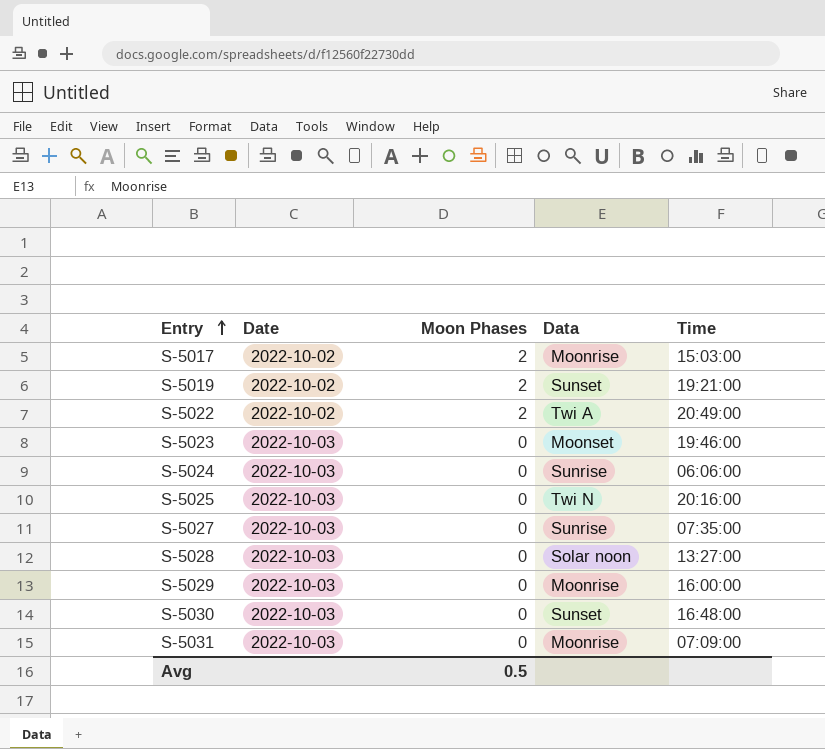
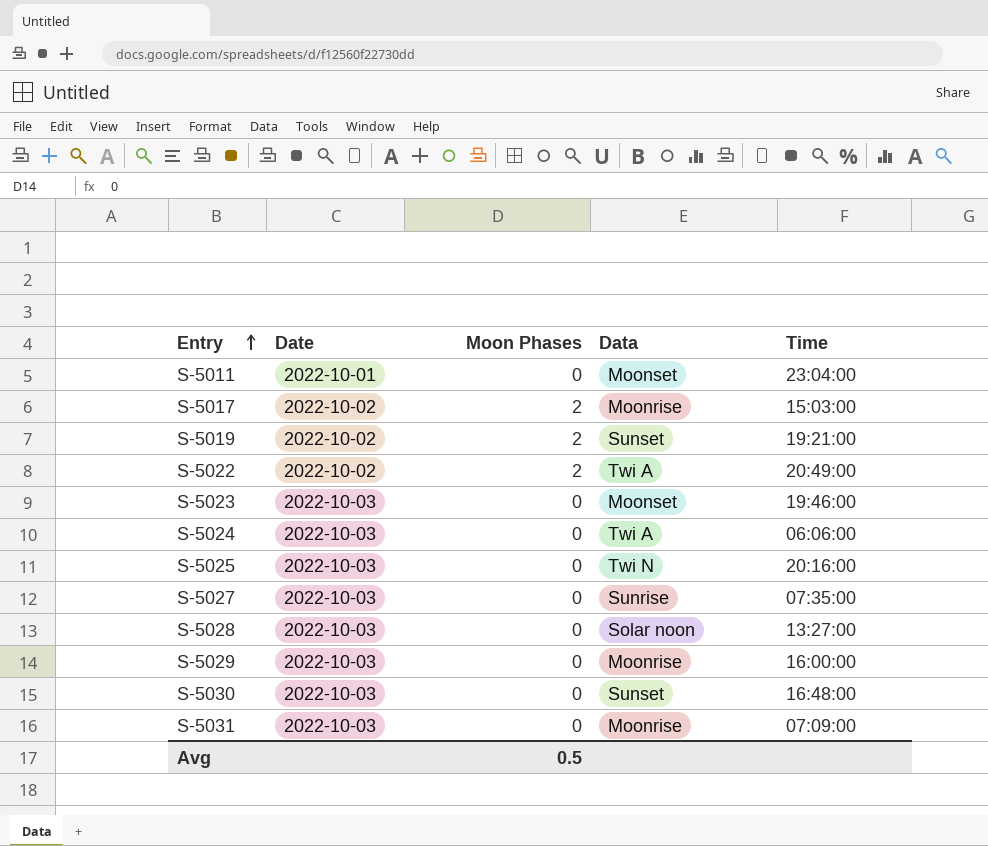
row S-5011: none -> 2022-10-01 | 0 | Moonset | 23:04:00
S-5024 | Data: Sunrise -> Twi A

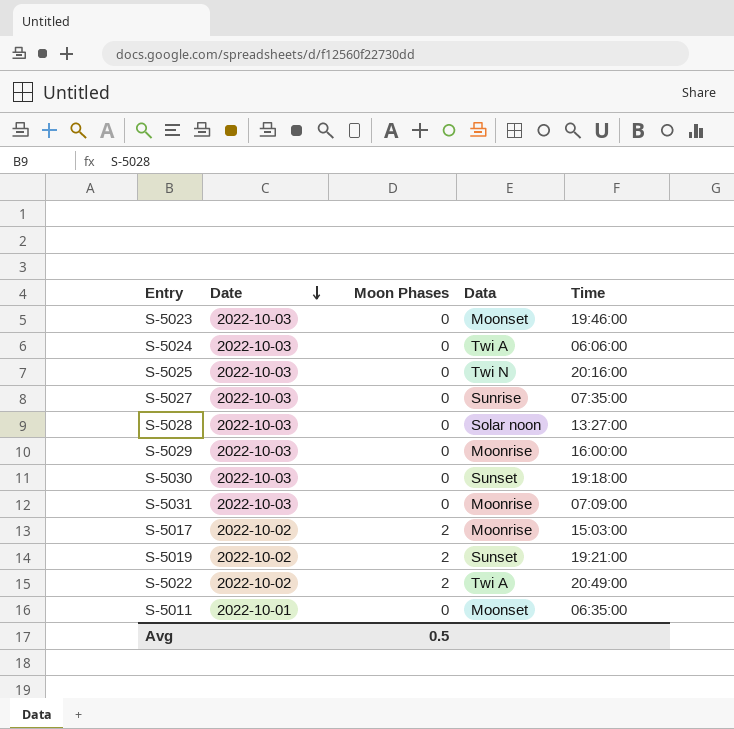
row order: Entry ascending -> Date descending
S-5030 | Time: 16:48:00 -> 19:18:00
S-5011 | Time: 23:04:00 -> 06:35:00

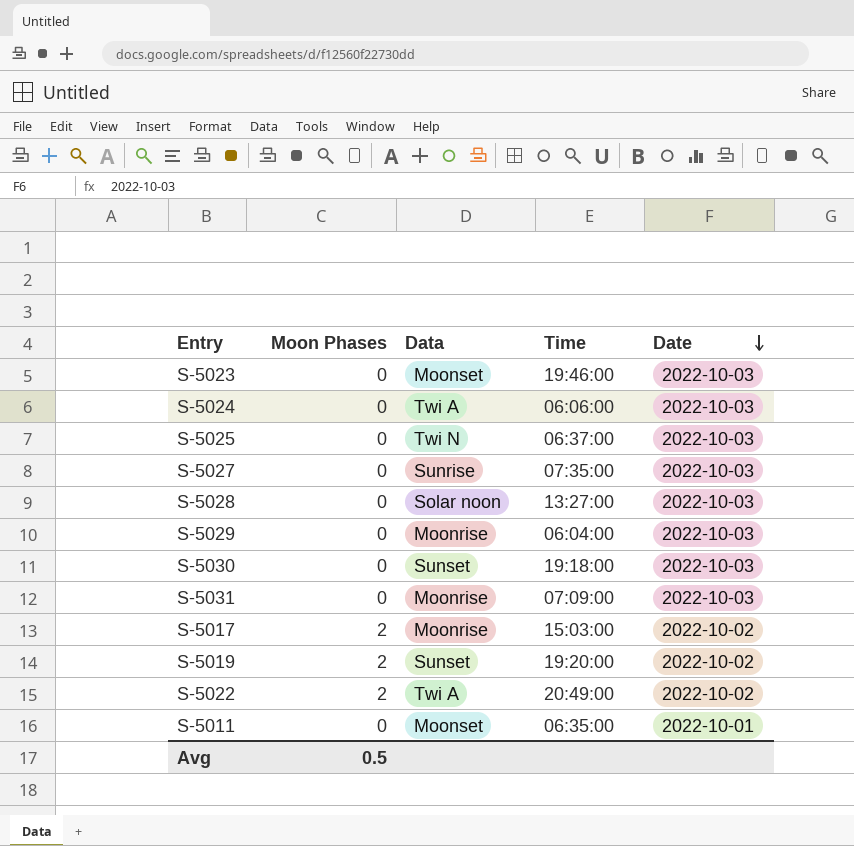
column Date | position: 2 -> 5
S-5025 | Time: 20:16:00 -> 06:37:00
S-5029 | Time: 16:00:00 -> 06:04:00
S-5019 | Time: 19:21:00 -> 19:20:00

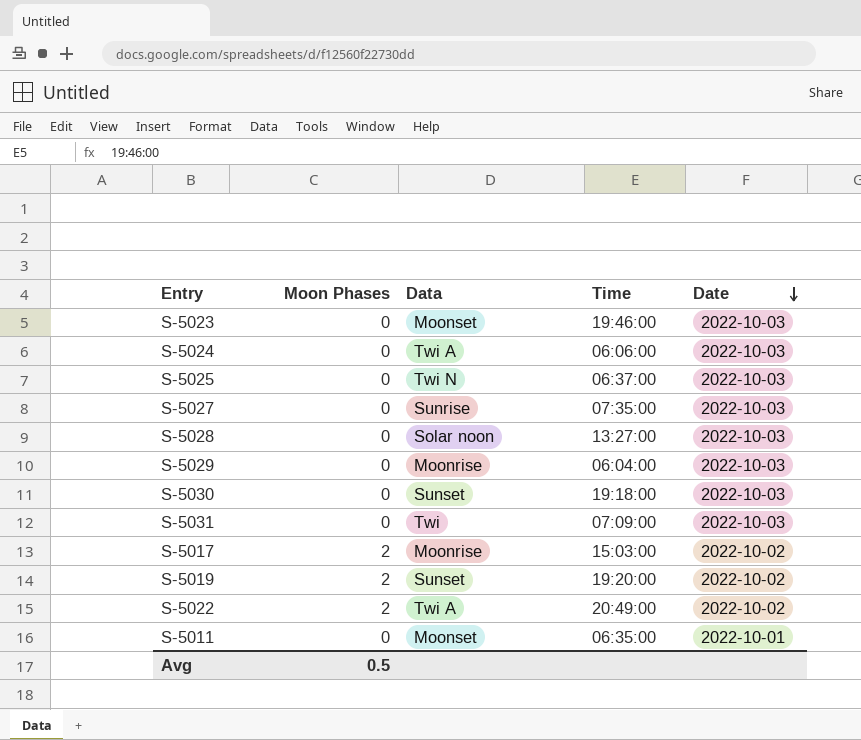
S-5031 | Data: Moonrise -> Twi

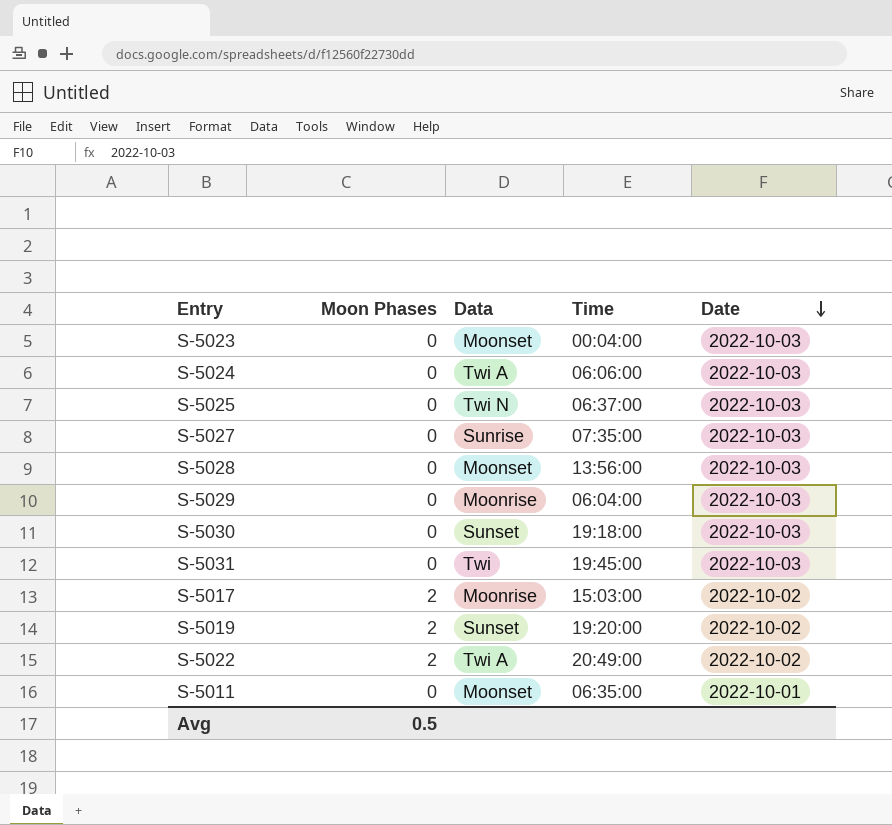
S-5023 | Time: 19:46:00 -> 00:04:00
S-5028 | Data: Solar noon -> Moonset
S-5028 | Time: 13:27:00 -> 13:56:00
S-5031 | Time: 07:09:00 -> 19:45:00

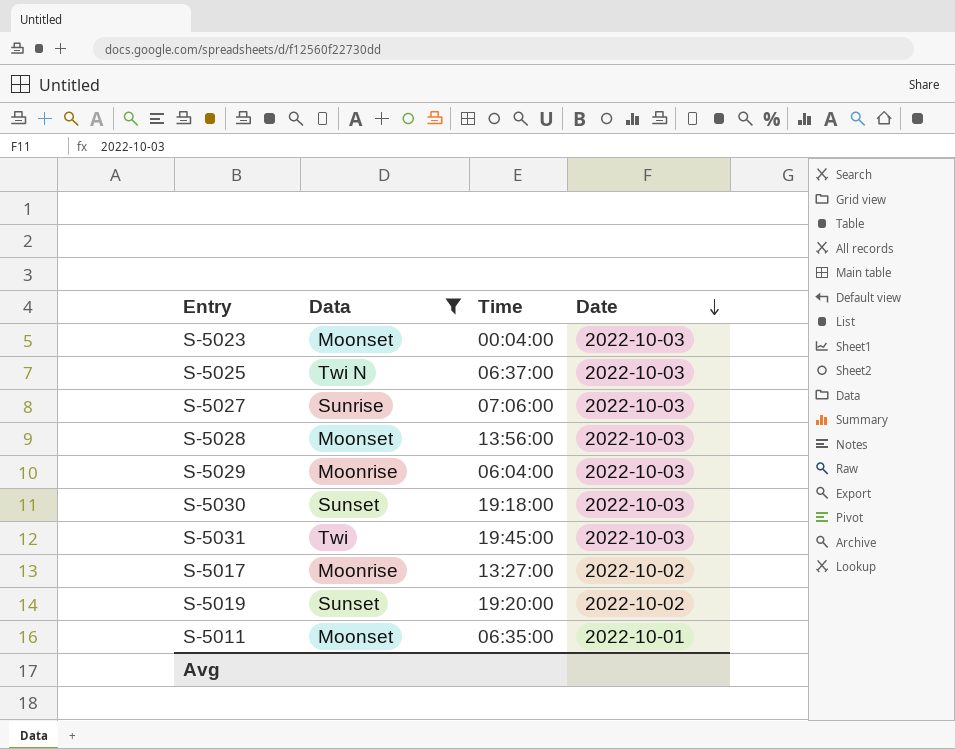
filter: none -> Data != Twi A
column Moon Phases | position: 2 -> none
S-5027 | Time: 07:35:00 -> 07:06:00
S-5017 | Time: 15:03:00 -> 13:27:00

